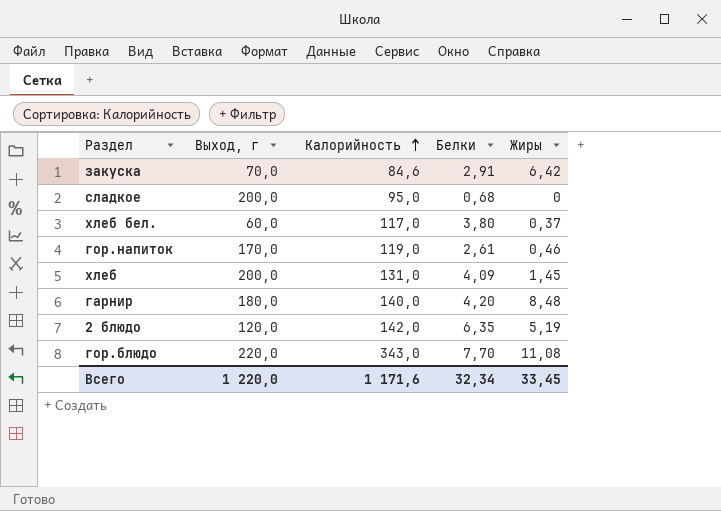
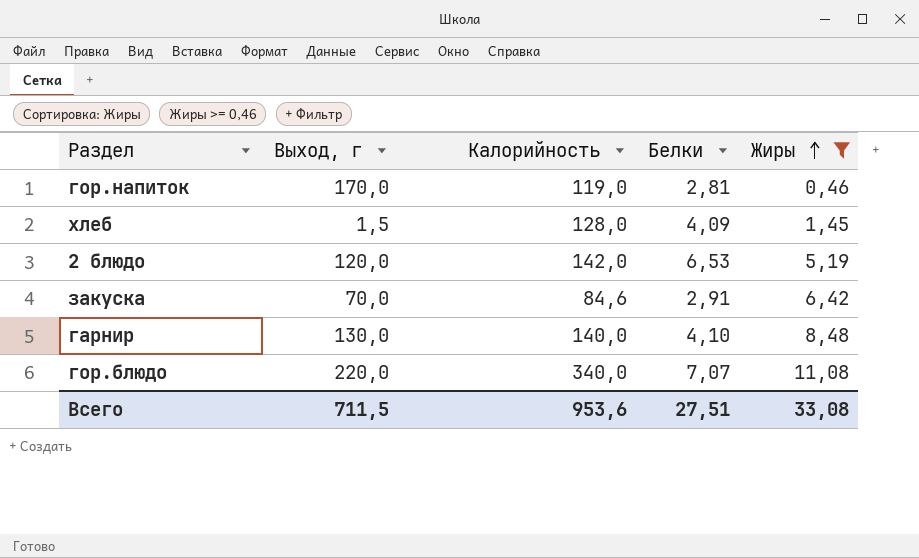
filter: none -> Жиры >= 0,46
row order: Калорийность ascending -> Жиры ascending
гор.напиток | Белки: 2,61 -> 2,81
хлеб | Выход, г: 200,0 -> 1,5
хлеб | Калорийность: 131,0 -> 128,0
2 блюдо | Белки: 6,35 -> 6,53
гарнир | Выход, г: 180,0 -> 130,0
гарнир | Белки: 4,20 -> 4,10
гор.блюдо | Калорийность: 343,0 -> 340,0
гор.блюдо | Белки: 7,70 -> 7,07
Всего | Выход, г: 1 220,0 -> 711,5
Всего | Калорийность: 1 171,6 -> 953,6
Всего | Белки: 32,34 -> 27,51
Всего | Жиры: 33,45 -> 33,08

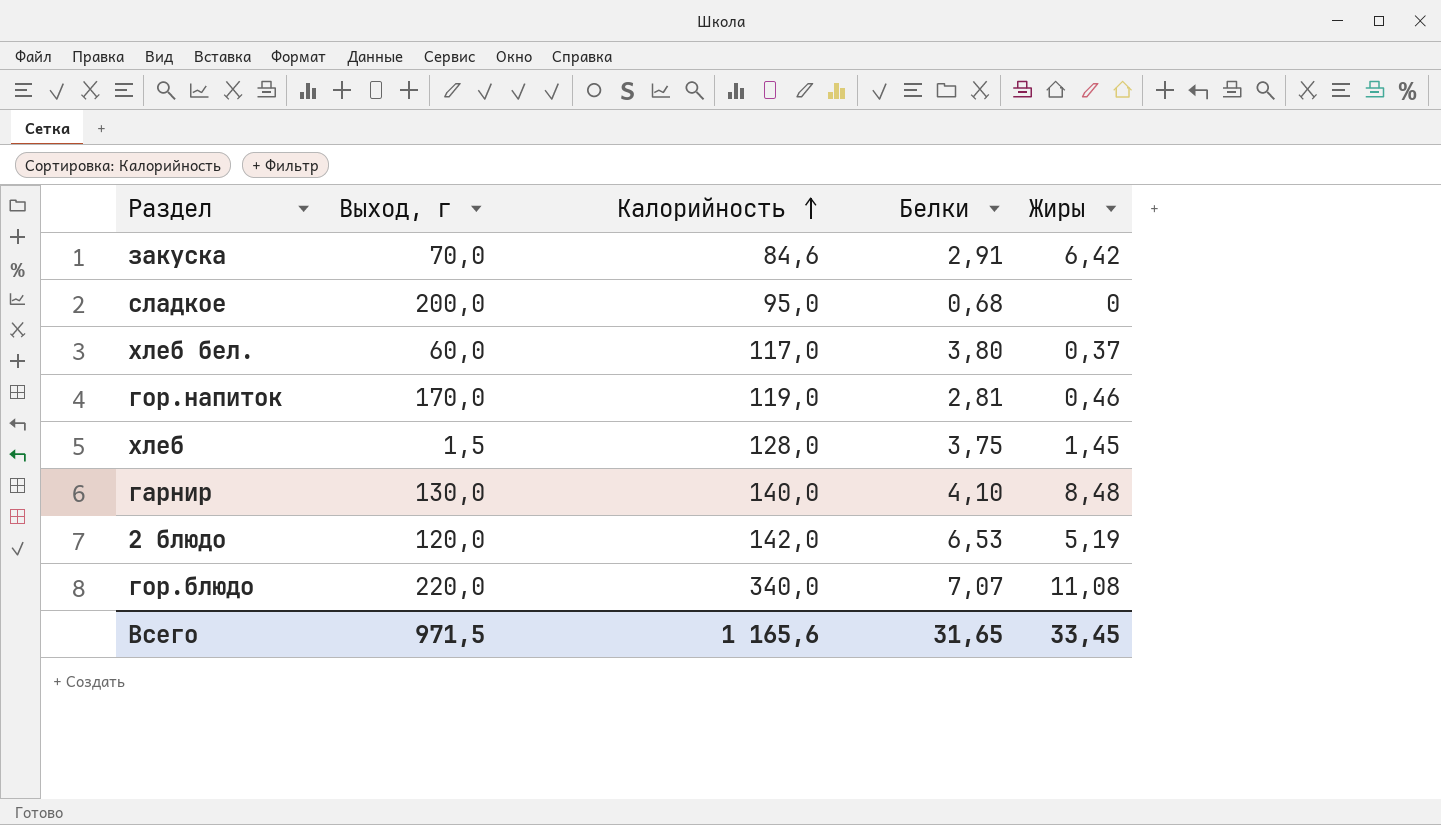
filter: Жиры >= 0,46 -> none
row order: Жиры ascending -> Калорийность ascending
хлеб | Белки: 4,09 -> 3,75
Всего | Выход, г: 711,5 -> 971,5
Всего | Калорийность: 953,6 -> 1 165,6
Всего | Белки: 27,51 -> 31,65
Всего | Жиры: 33,08 -> 33,45

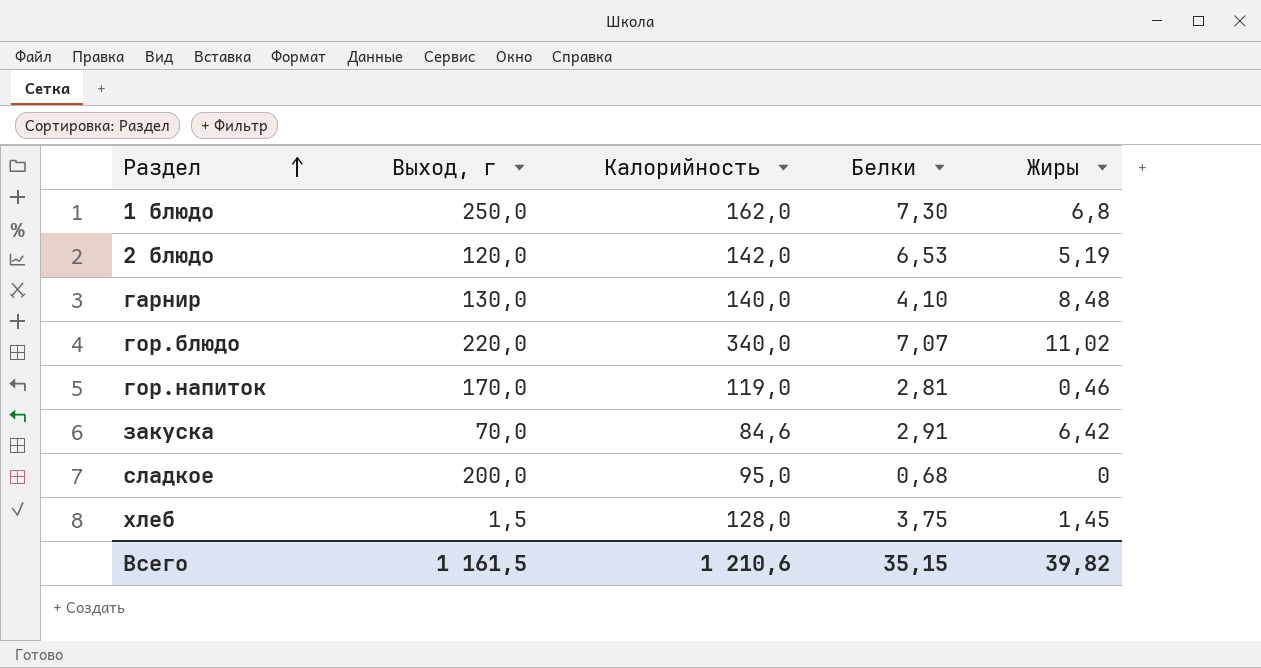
row order: Калорийность ascending -> Раздел ascending
row хлеб бел.: 60,0 | 117,0 | 3,80 | 0,37 -> none
row 1 блюдо: none -> 250,0 | 162,0 | 7,30 | 6,8
гор.блюдо | Жиры: 11,08 -> 11,02
Всего | Выход, г: 971,5 -> 1 161,5
Всего | Калорийность: 1 165,6 -> 1 210,6
Всего | Белки: 31,65 -> 35,15
Всего | Жиры: 33,45 -> 39,82

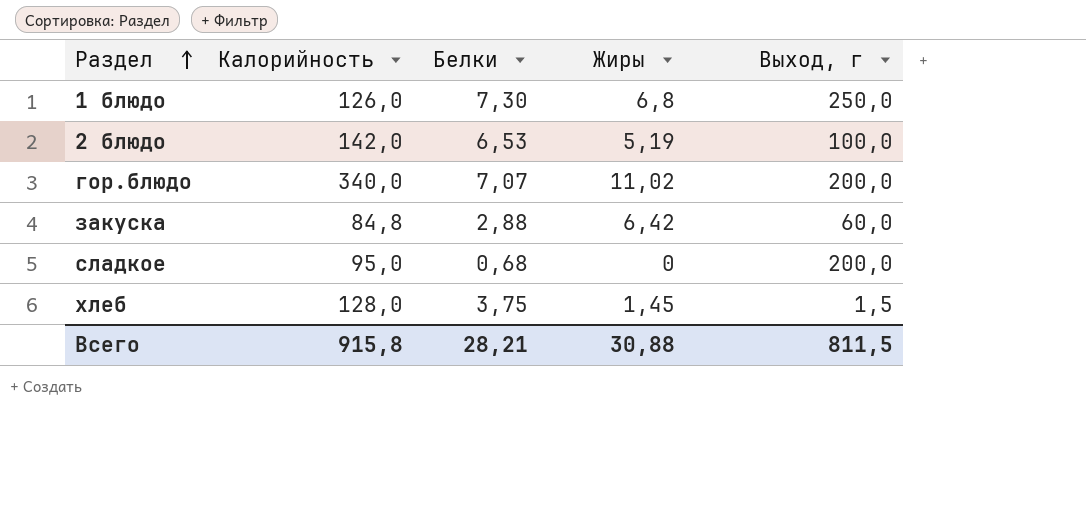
column Выход, г | position: 2 -> 5
row гарнир: 130,0 | 140,0 | 4,10 | 8,48 -> none
row гор.напиток: 170,0 | 119,0 | 2,81 | 0,46 -> none
1 блюдо | Калорийность: 162,0 -> 126,0
2 блюдо | Выход, г: 120,0 -> 100,0
гор.блюдо | Выход, г: 220,0 -> 200,0
закуска | Калорийность: 84,6 -> 84,8
закуска | Белки: 2,91 -> 2,88
закуска | Выход, г: 70,0 -> 60,0
Всего | Калорийность: 1 210,6 -> 915,8
Всего | Белки: 35,15 -> 28,21
Всего | Жиры: 39,82 -> 30,88
Всего | Выход, г: 1 161,5 -> 811,5

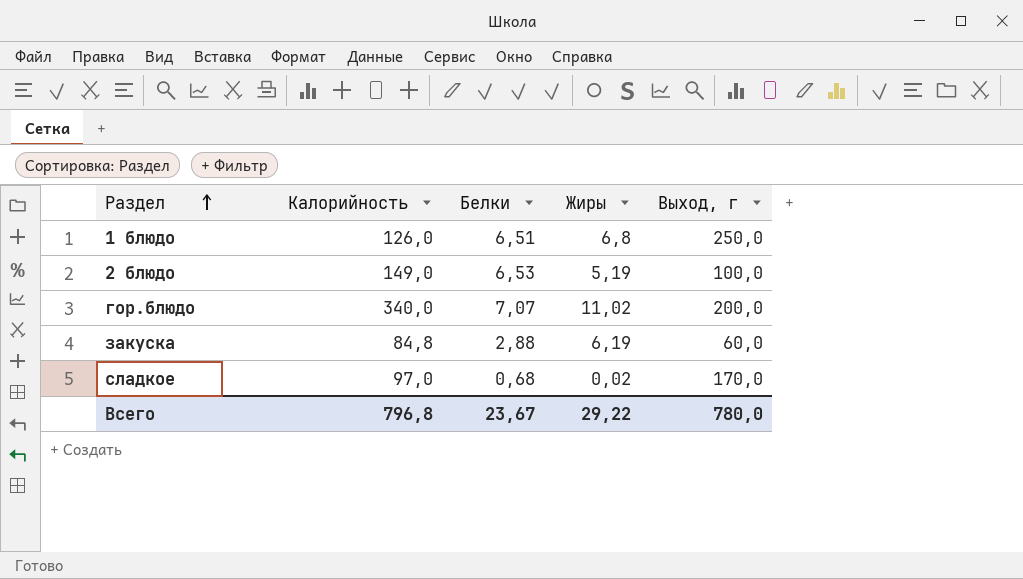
row хлеб: 128,0 | 3,75 | 1,45 | 1,5 -> none
1 блюдо | Белки: 7,30 -> 6,51
2 блюдо | Калорийность: 142,0 -> 149,0
закуска | Жиры: 6,42 -> 6,19
сладкое | Калорийность: 95,0 -> 97,0
сладкое | Жиры: 0 -> 0,02
сладкое | Выход, г: 200,0 -> 170,0
Всего | Калорийность: 915,8 -> 796,8
Всего | Белки: 28,21 -> 23,67
Всего | Жиры: 30,88 -> 29,22
Всего | Выход, г: 811,5 -> 780,0

